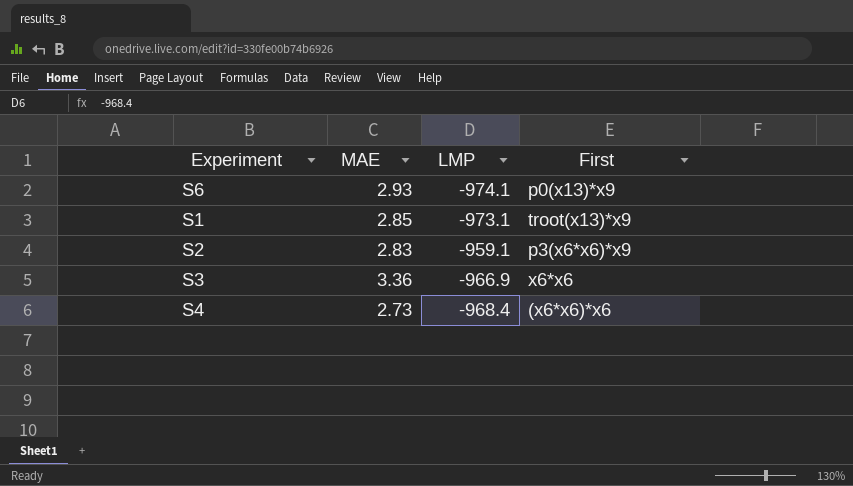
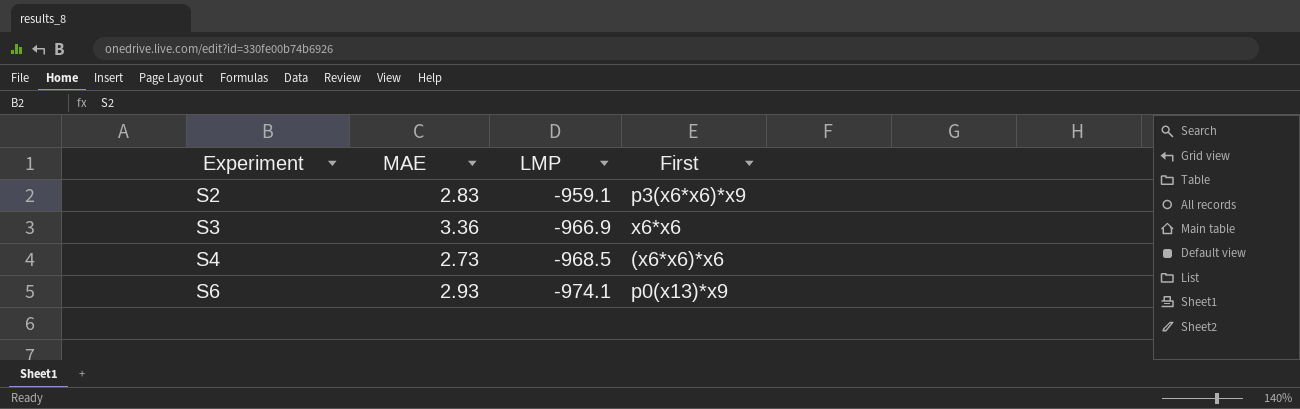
row order: none -> Experiment ascending
row S1: 2.85 | -973.1 | troot(x13)*x9 -> none
S4 | LMP: -968.4 -> -968.5

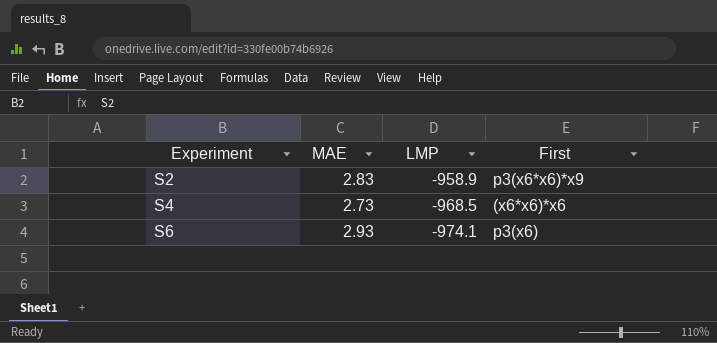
row S3: 3.36 | -966.9 | x6*x6 -> none
S2 | LMP: -959.1 -> -958.9
S6 | First: p0(x13)*x9 -> p3(x6)

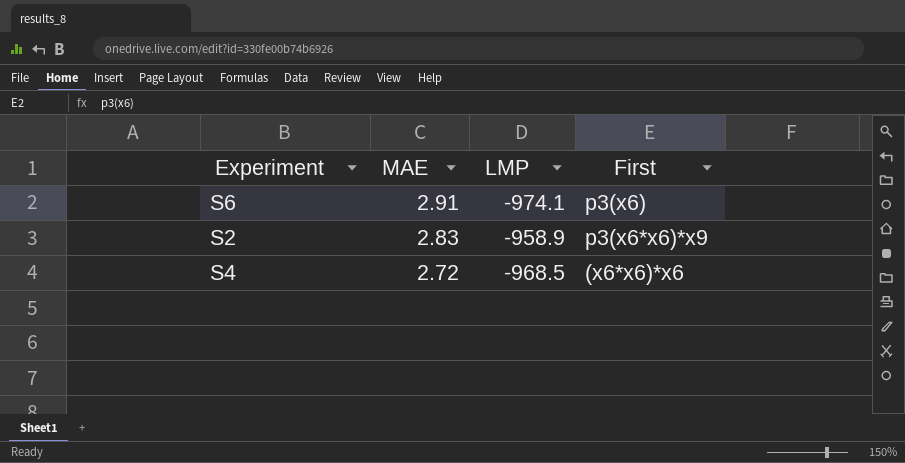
row order: Experiment ascending -> MAE descending
S6 | MAE: 2.93 -> 2.91
S4 | MAE: 2.73 -> 2.72

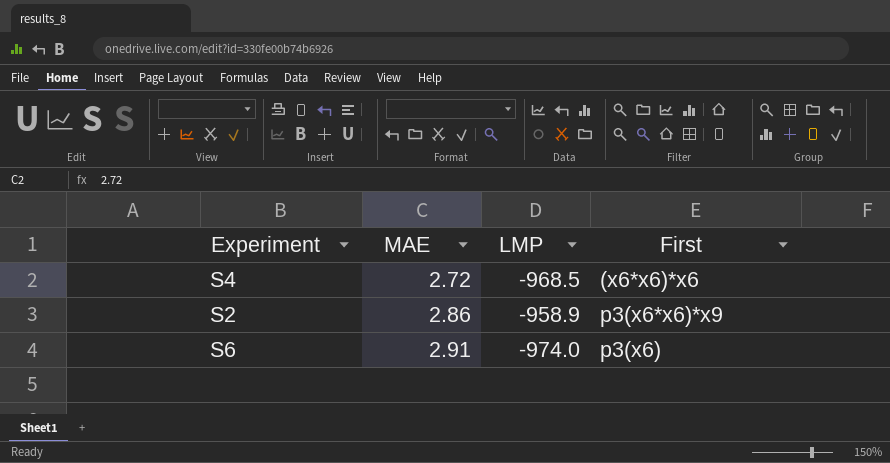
row order: MAE descending -> MAE ascending
S2 | MAE: 2.83 -> 2.86
S6 | LMP: -974.1 -> -974.0

